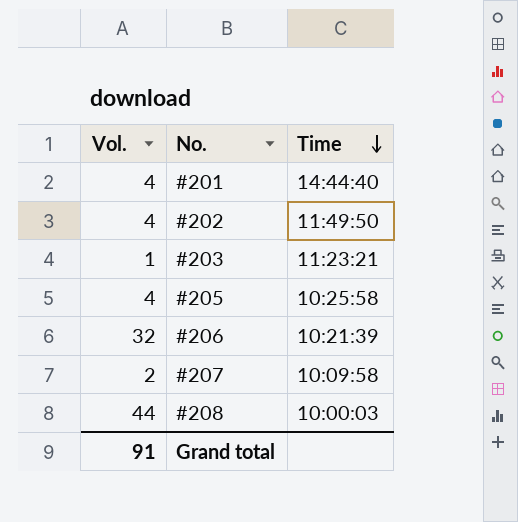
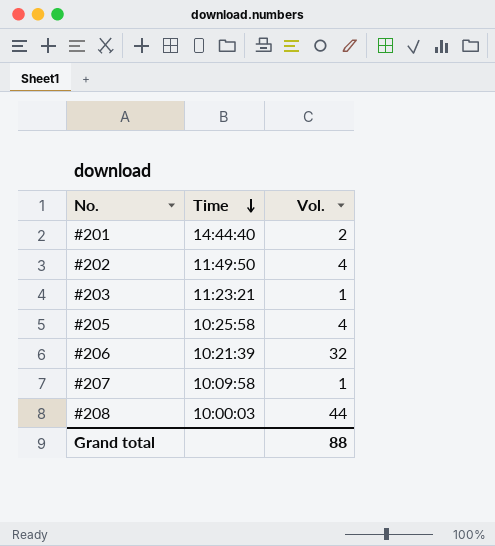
column Vol. | position: 1 -> 3
#201 | Vol.: 4 -> 2
#207 | Vol.: 2 -> 1
Grand total | Vol.: 91 -> 88

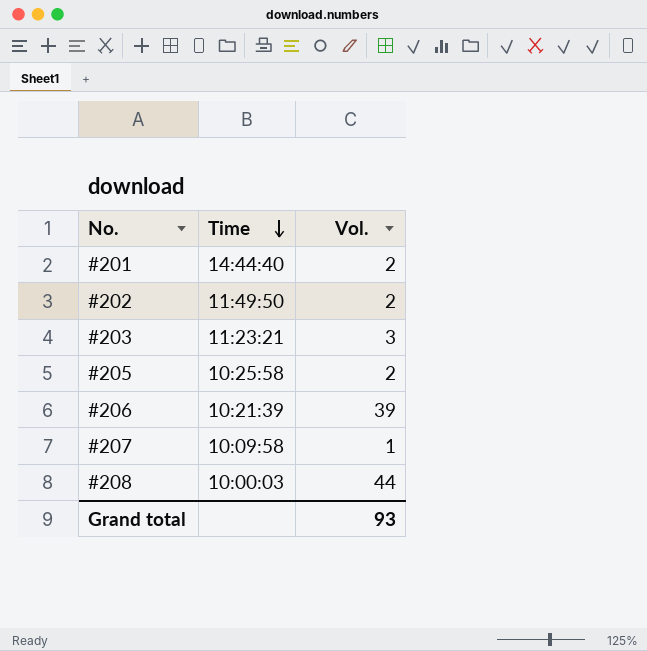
#202 | Vol.: 4 -> 2
#203 | Vol.: 1 -> 3
#205 | Vol.: 4 -> 2
#206 | Vol.: 32 -> 39
Grand total | Vol.: 88 -> 93

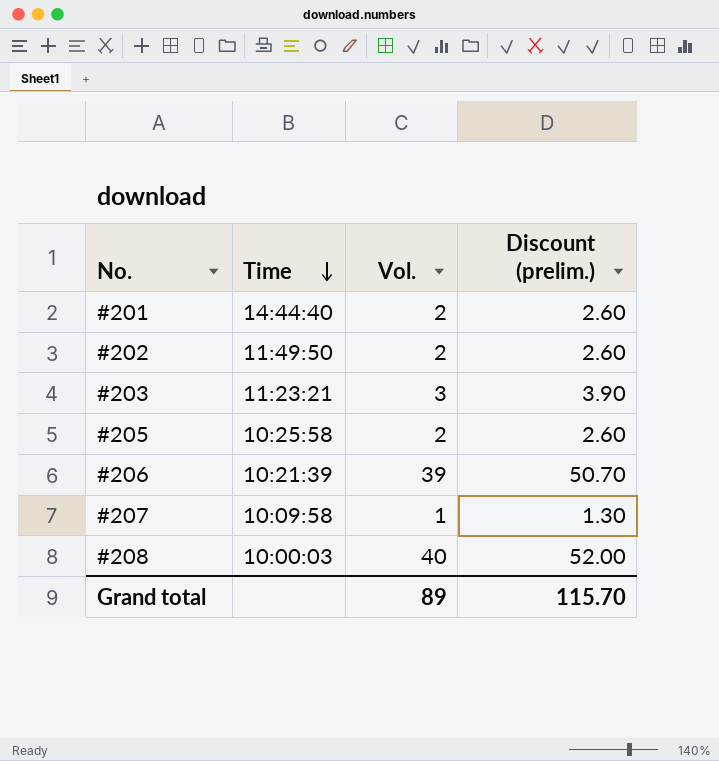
column Discount (prelim.) | formula: none -> [Vol.] * 1.3
#208 | Vol.: 44 -> 40
Grand total | Vol.: 93 -> 89

